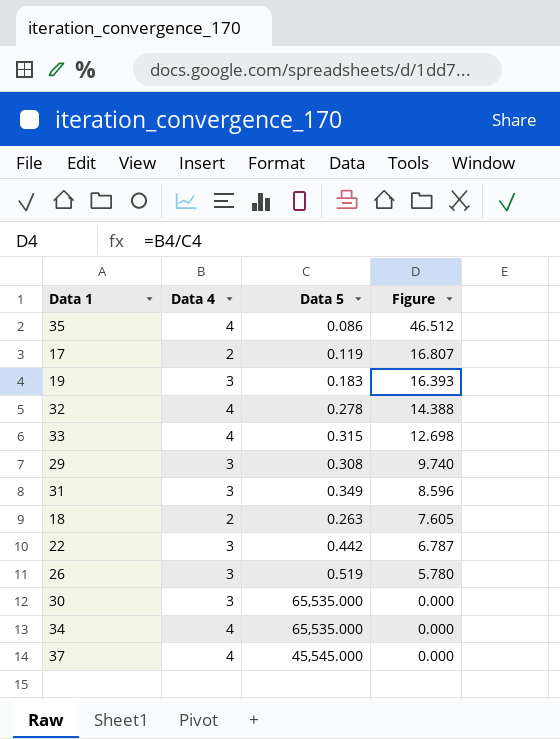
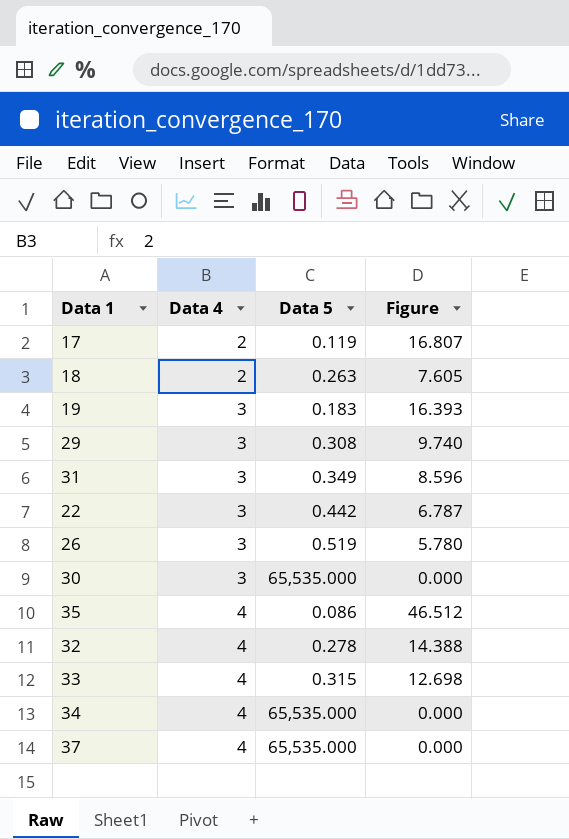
row order: Figure descending -> Data 4 ascending
37 | Data 5: 45,545.000 -> 65,535.000

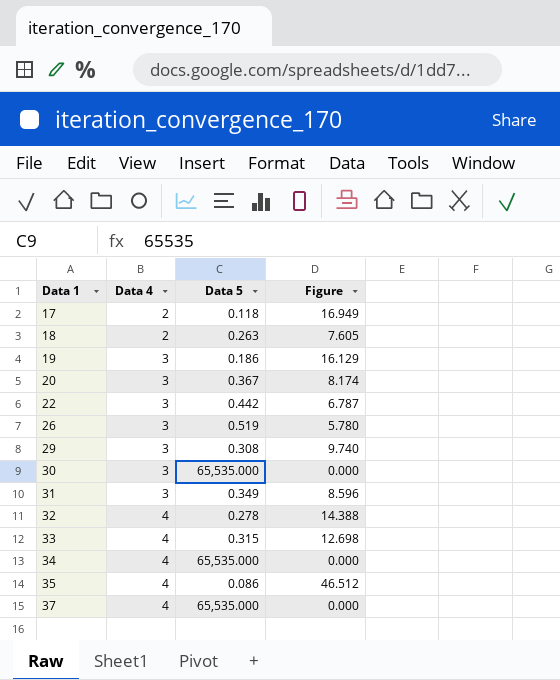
row order: Data 4 ascending -> Data 1 ascending
17 | Data 5: 0.119 -> 0.118
17 | Figure: 16.807 -> 16.949
19 | Data 5: 0.183 -> 0.186
19 | Figure: 16.393 -> 16.129
row 20: none -> 3 | 0.367 | 8.174

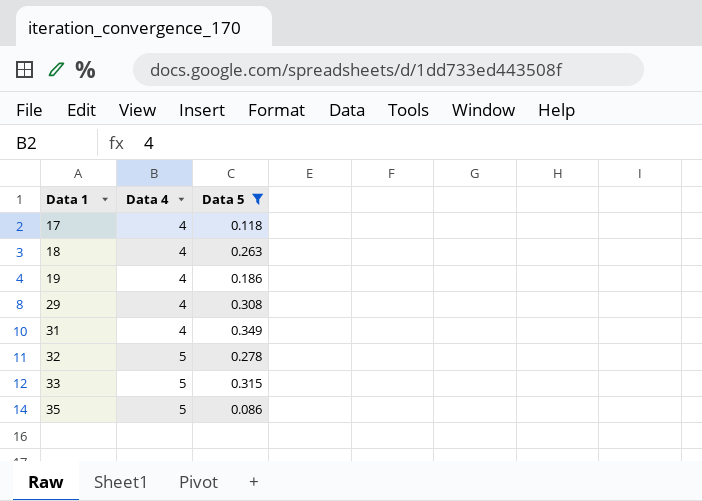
filter: none -> Data 5 <= 0.349
column Figure | formula: [Data 4] / [Data 5] -> none
17 | Data 4: 2 -> 4
18 | Data 4: 2 -> 4
19 | Data 4: 3 -> 4
29 | Data 4: 3 -> 4
31 | Data 4: 3 -> 4
32 | Data 4: 4 -> 5
33 | Data 4: 4 -> 5
35 | Data 4: 4 -> 5

